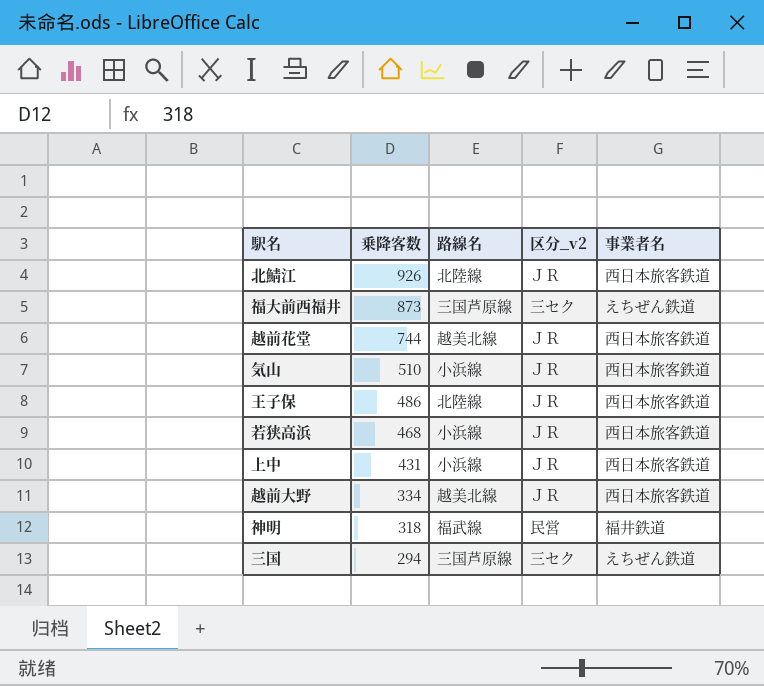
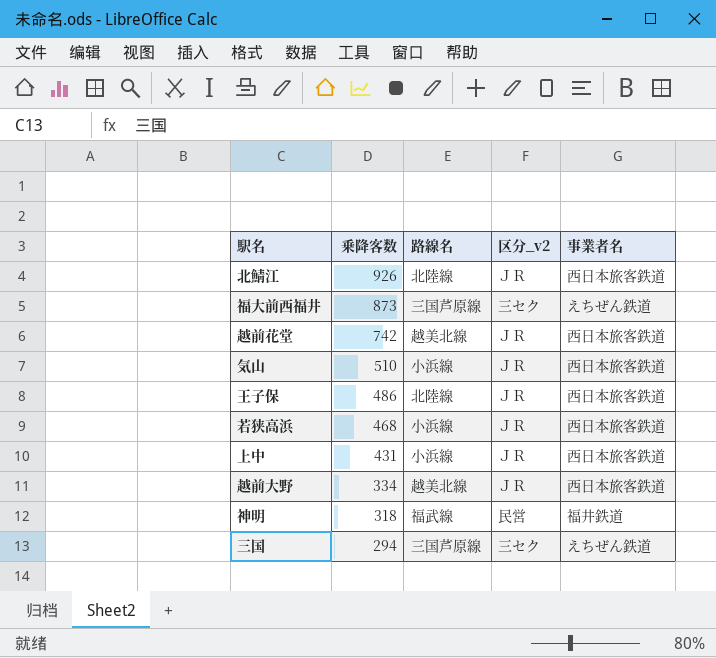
越前花堂 | 乗降客数: 744 -> 742

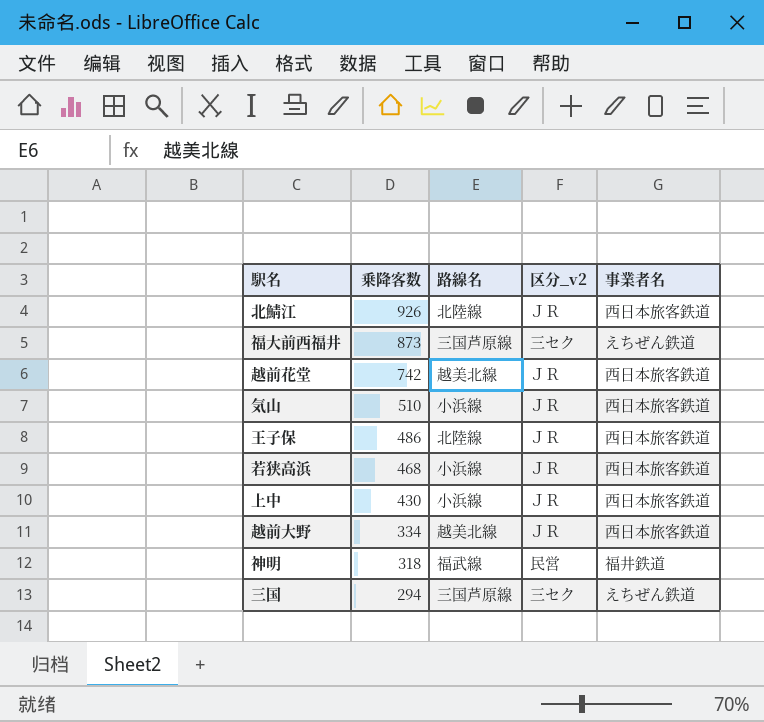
上中 | 乗降客数: 431 -> 430

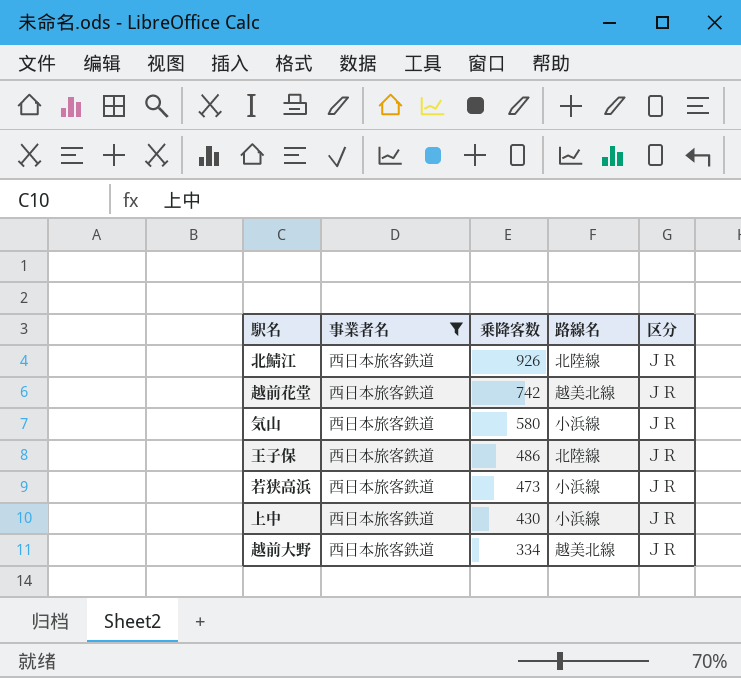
filter: none -> 事業者名 = 西日本旅客鉄道
column 事業者名 | position: 5 -> 2
column name: 区分_v2 -> 区分
気山 | 乗降客数: 510 -> 580
若狭高浜 | 乗降客数: 468 -> 473

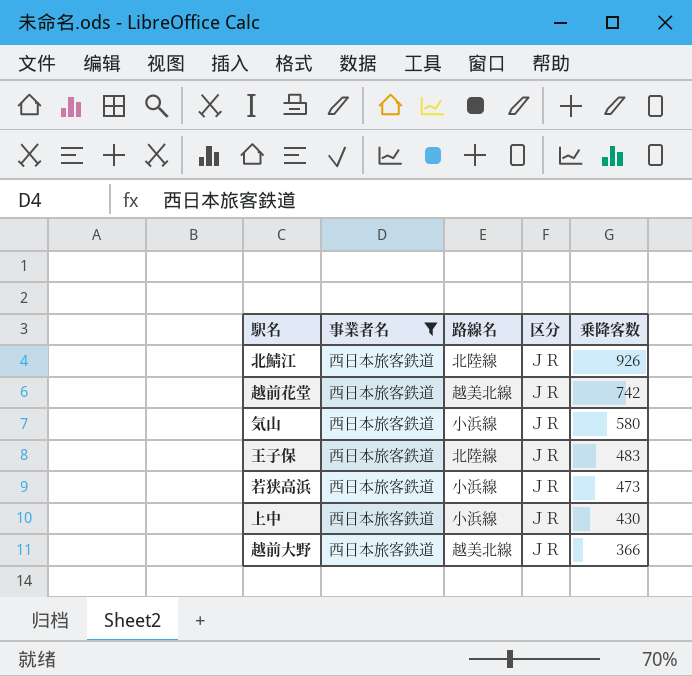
column 乗降客数 | position: 3 -> 5
王子保 | 乗降客数: 486 -> 483
越前大野 | 乗降客数: 334 -> 366

